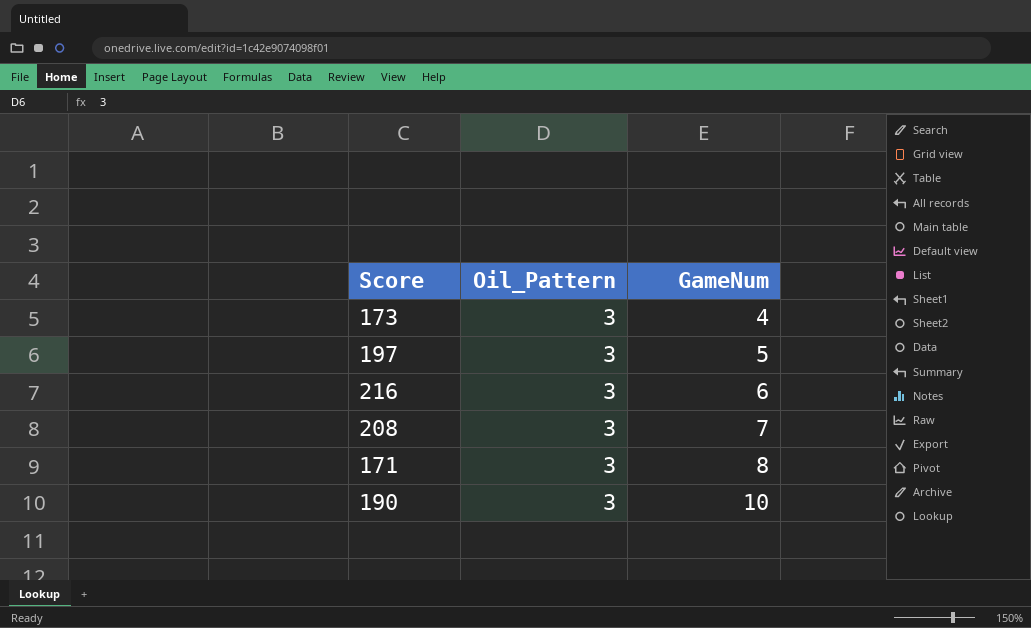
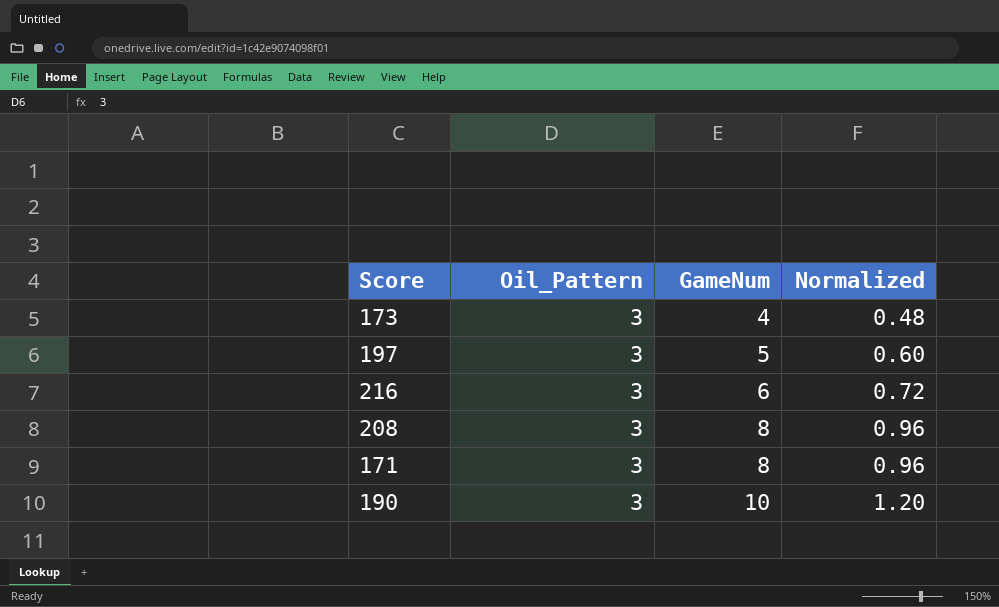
column Normalized | formula: none -> [GameNum] * 0.12
208 | GameNum: 7 -> 8

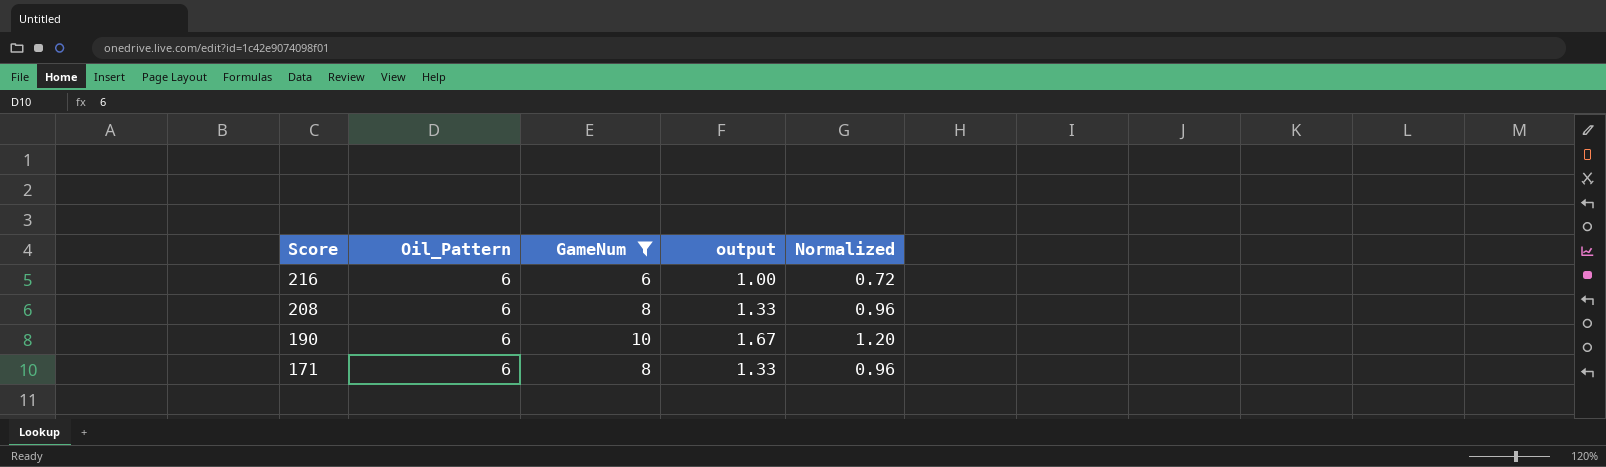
filter: none -> GameNum >= 6
row order: GameNum ascending -> Score descending
column output | formula: none -> [GameNum] / [Oil_Pattern]
216 | Oil_Pattern: 3 -> 6
208 | Oil_Pattern: 3 -> 6
190 | Oil_Pattern: 3 -> 6
171 | Oil_Pattern: 3 -> 6

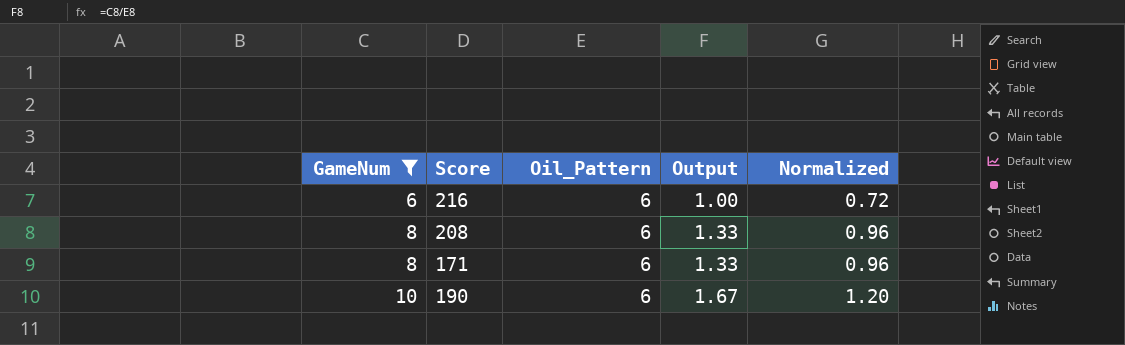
row order: Score descending -> GameNum ascending
column GameNum | position: 3 -> 1
column name: output -> Output

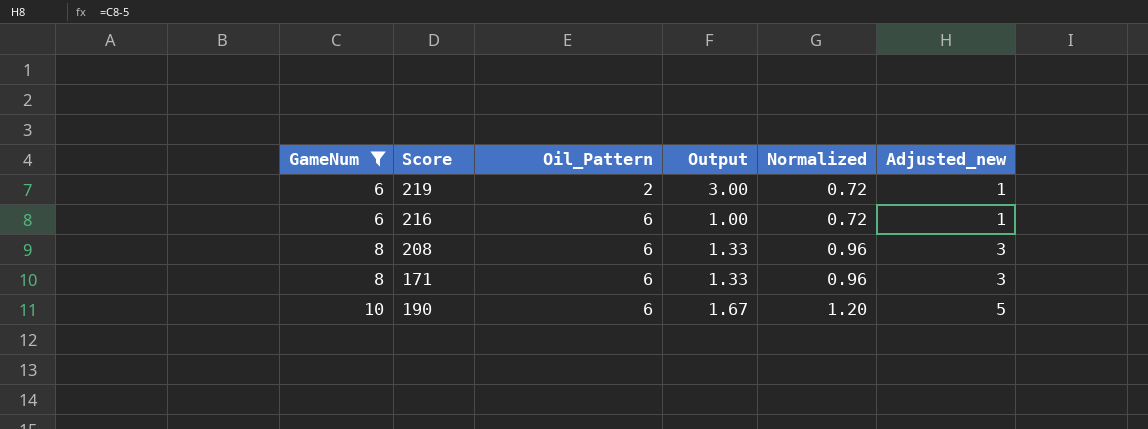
column Adjusted_new | formula: none -> [GameNum] - 5
row 219: none -> 6 | 2 | 3.00 | 0.72 | 1

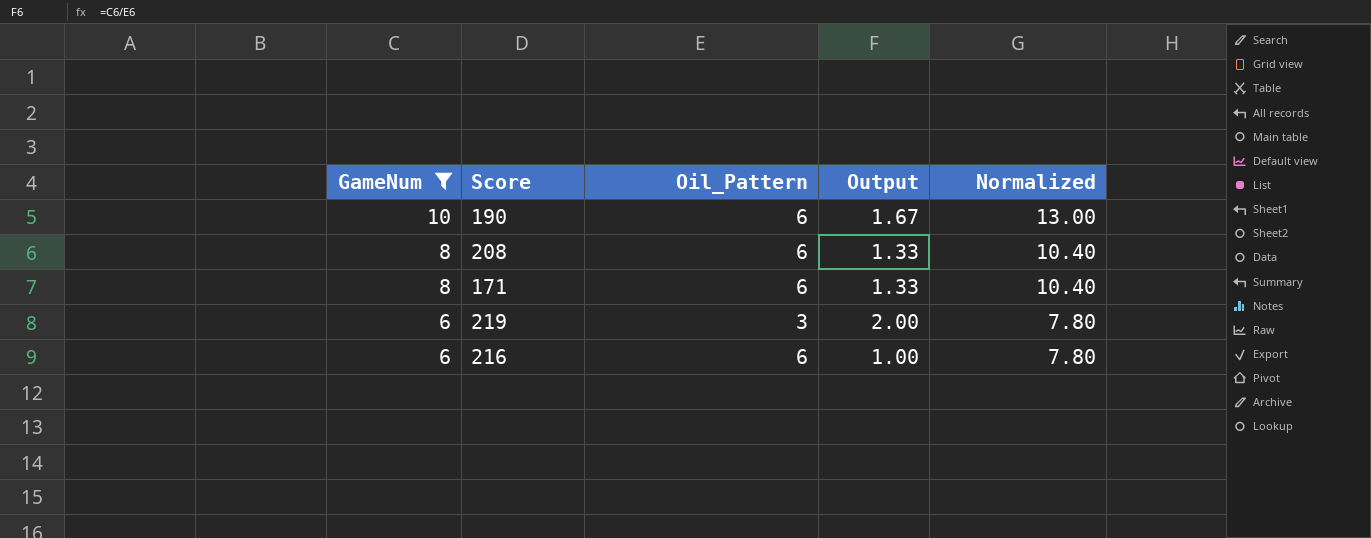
row order: GameNum ascending -> GameNum descending
column Adjusted_new | formula: [GameNum] - 5 -> none
column Normalized | formula: [GameNum] * 0.12 -> [GameNum] * 1.3
219 | Oil_Pattern: 2 -> 3
219 | Output: 3.00 -> 2.00

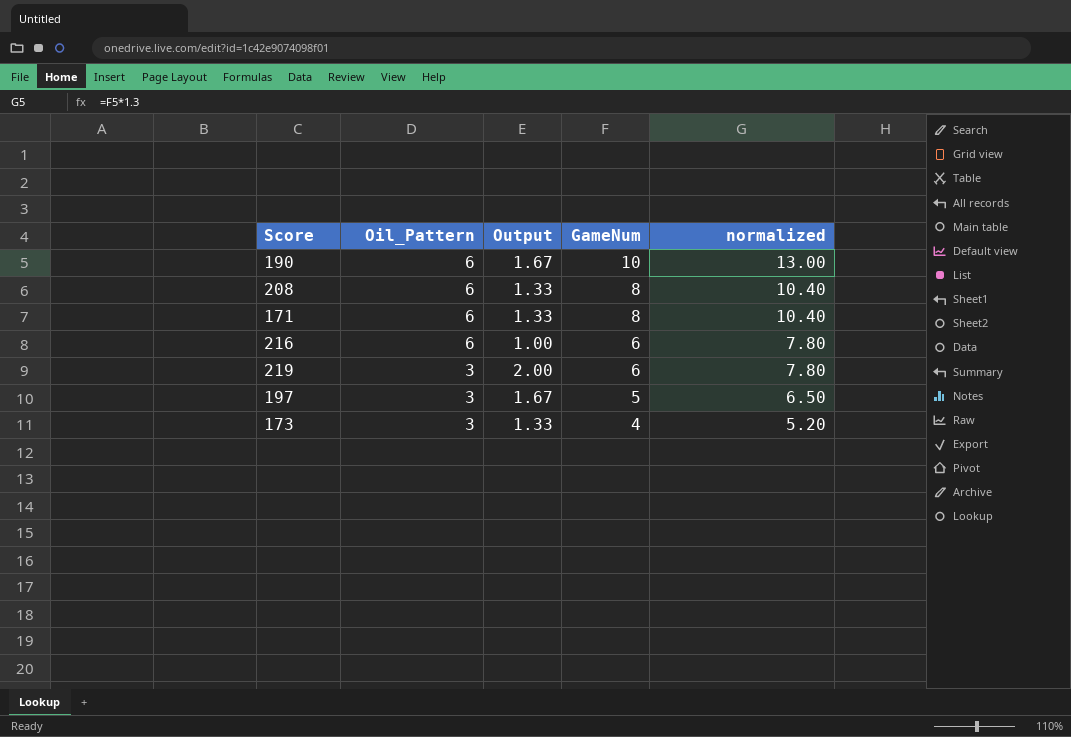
filter: GameNum >= 6 -> none
row order: GameNum descending -> Oil_Pattern descending
column GameNum | position: 1 -> 4
column name: Normalized -> normalized

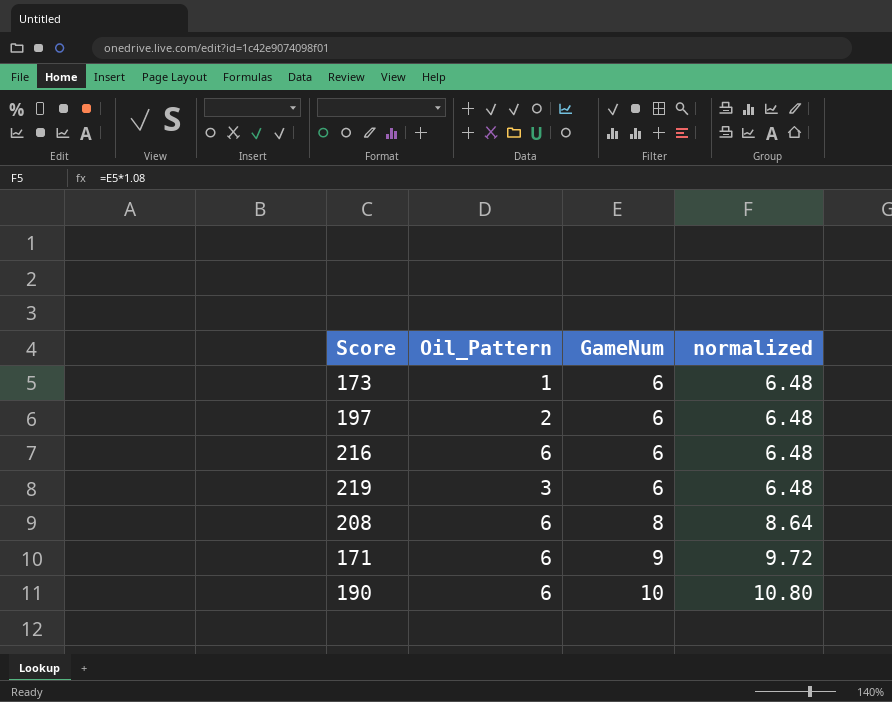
row order: Oil_Pattern descending -> GameNum ascending
column Output | formula: [GameNum] / [Oil_Pattern] -> none
column normalized | formula: [GameNum] * 1.3 -> [GameNum] * 1.08
173 | Oil_Pattern: 3 -> 1
173 | GameNum: 4 -> 6
197 | Oil_Pattern: 3 -> 2
197 | GameNum: 5 -> 6
171 | GameNum: 8 -> 9

